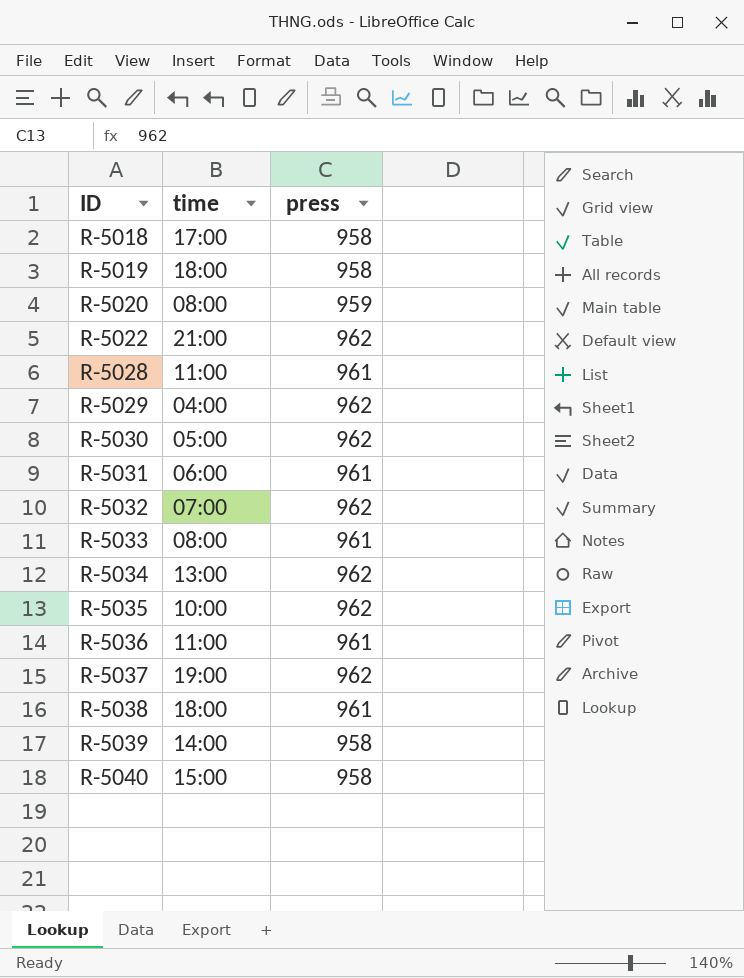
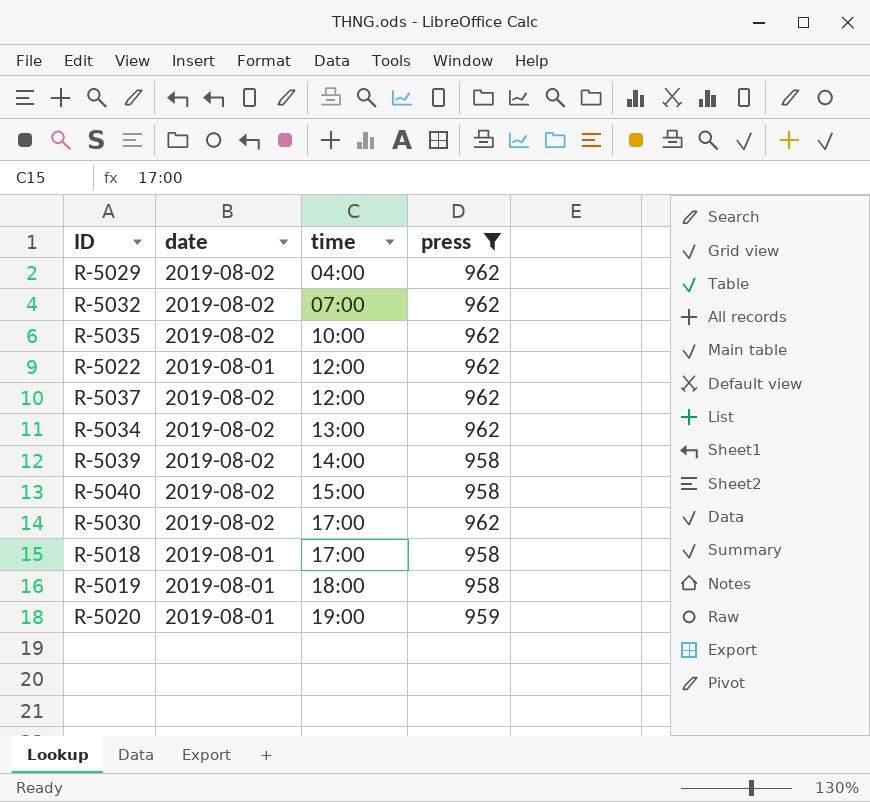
filter: none -> press != 961
row order: ID ascending -> time ascending
column date | position: none -> 2
R-5022 | time: 21:00 -> 12:00
R-5037 | time: 19:00 -> 12:00
R-5030 | time: 05:00 -> 17:00
R-5020 | time: 08:00 -> 19:00

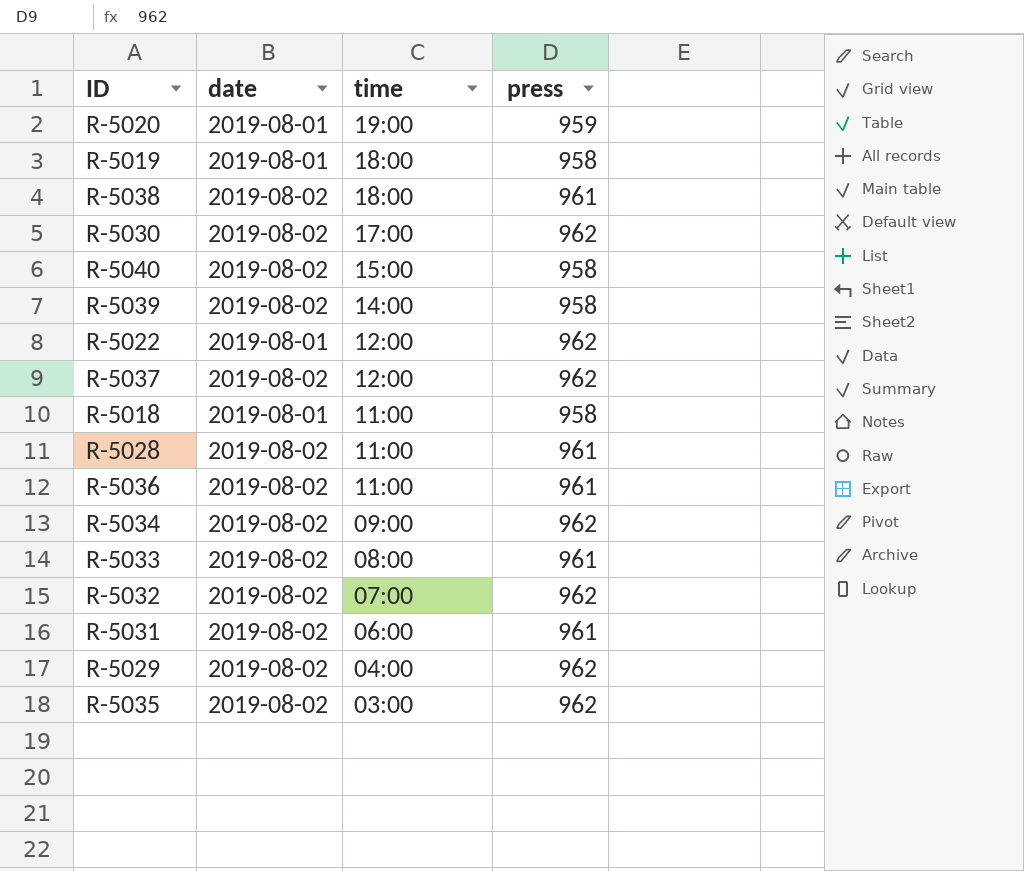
filter: press != 961 -> none
row order: time ascending -> time descending
R-5018 | time: 17:00 -> 11:00
R-5034 | time: 13:00 -> 09:00
R-5035 | time: 10:00 -> 03:00

